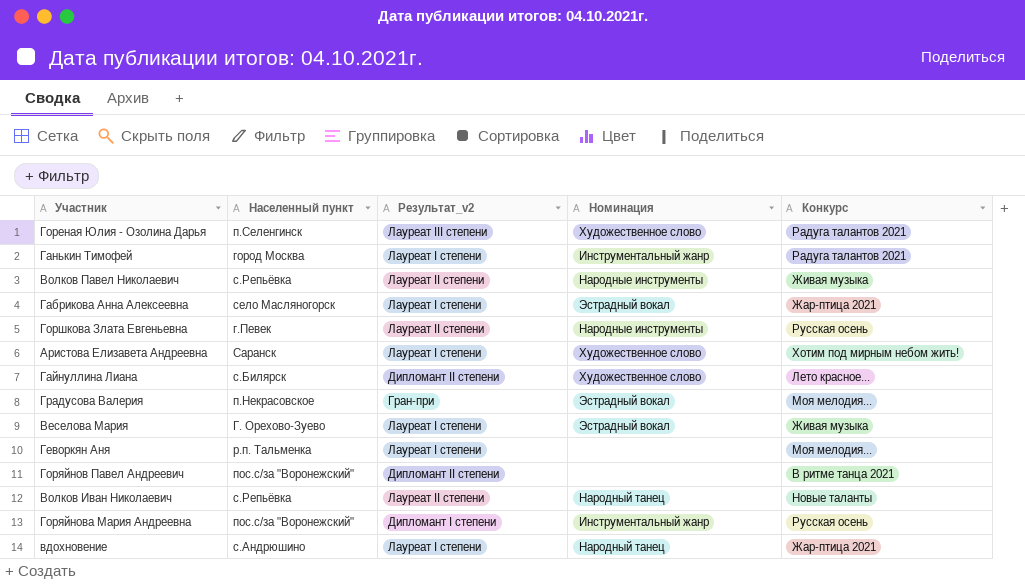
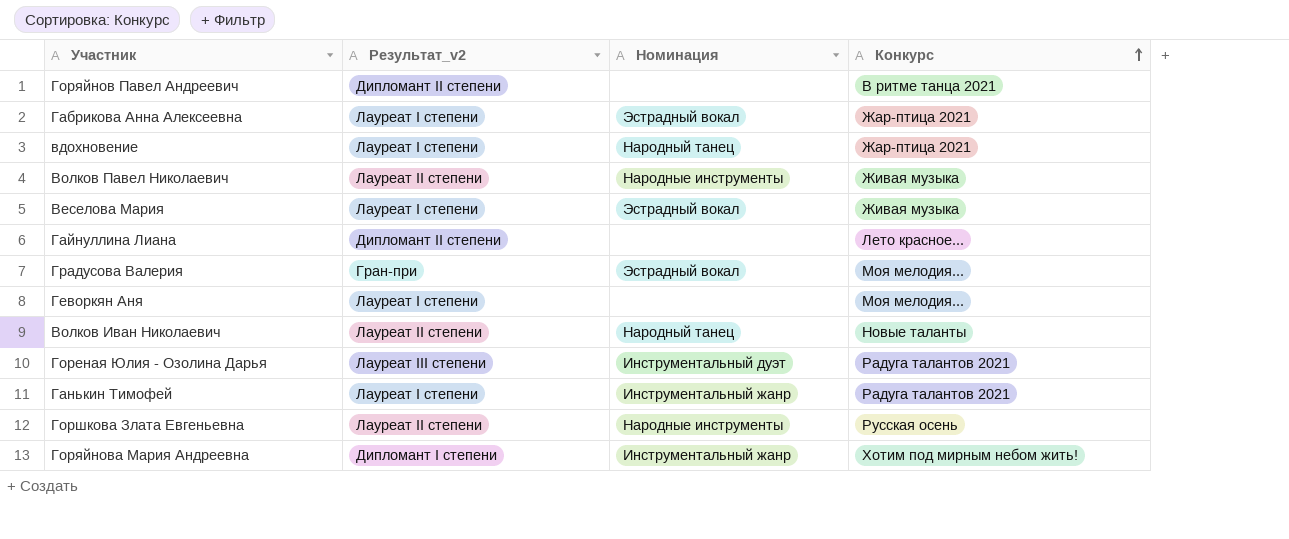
row order: none -> Конкурс ascending
column Населенный пункт | position: 2 -> none
row Аристова Елизавета Андреевна: Саранск | Лауреат I степени | Художественное слово | Хотим под мирным небом жить! -> none
Гайнуллина Лиана | Номинация: Художественное слово -> none
Гореная Юлия - Озолина Дарья | Номинация: Художественное слово -> Инструментальный дуэт
Горяйнова Мария Андреевна | Конкурс: Русская осень -> Хотим под мирным небом жить!

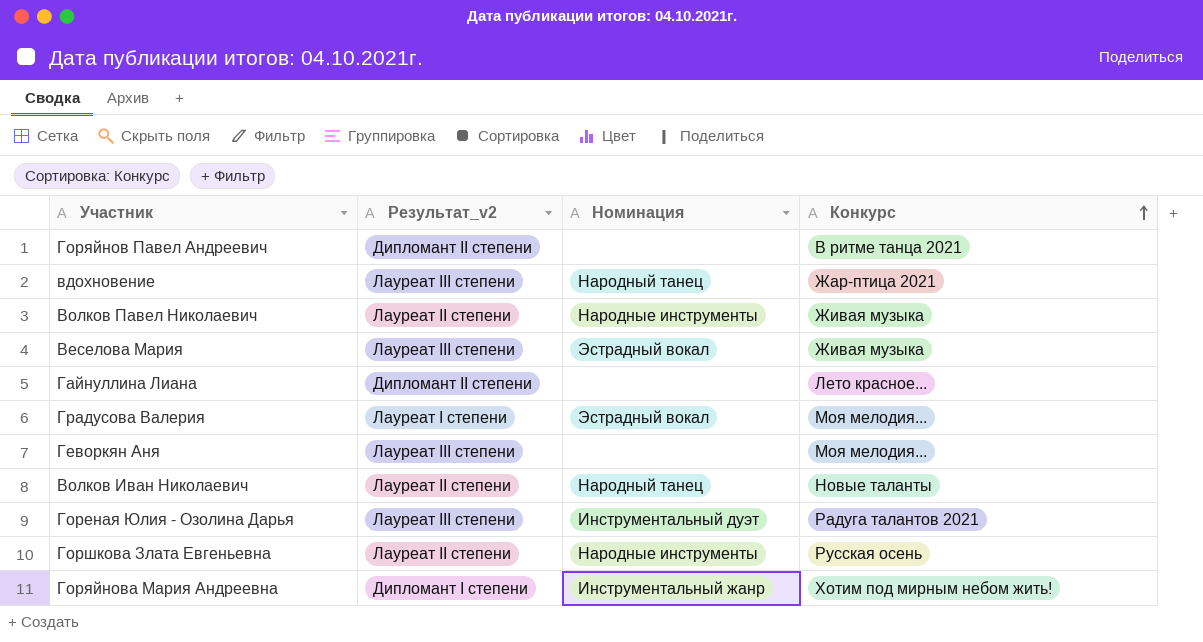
row Габрикова Анна Алексеевна: Лауреат I степени | Эстрадный вокал | Жар-птица 2021 -> none
row Ганькин Тимофей: Лауреат I степени | Инструментальный жанр | Радуга талантов 2021 -> none
вдохновение | Результат_v2: Лауреат I степени -> Лауреат III степени
Веселова Мария | Результат_v2: Лауреат I степени -> Лауреат III степени
Градусова Валерия | Результат_v2: Гран-при -> Лауреат I степени
Геворкян Аня | Результат_v2: Лауреат I степени -> Лауреат III степени

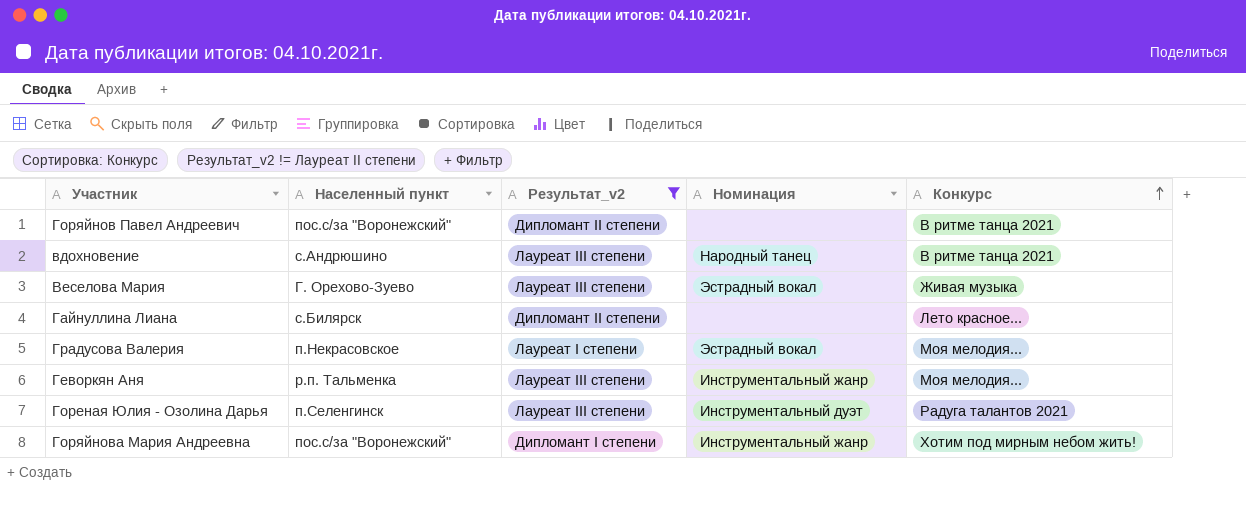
filter: none -> Результат_v2 != Лауреат II степени
column Населенный пункт | position: none -> 2
вдохновение | Конкурс: Жар-птица 2021 -> В ритме танца 2021
Геворкян Аня | Номинация: none -> Инструментальный жанр

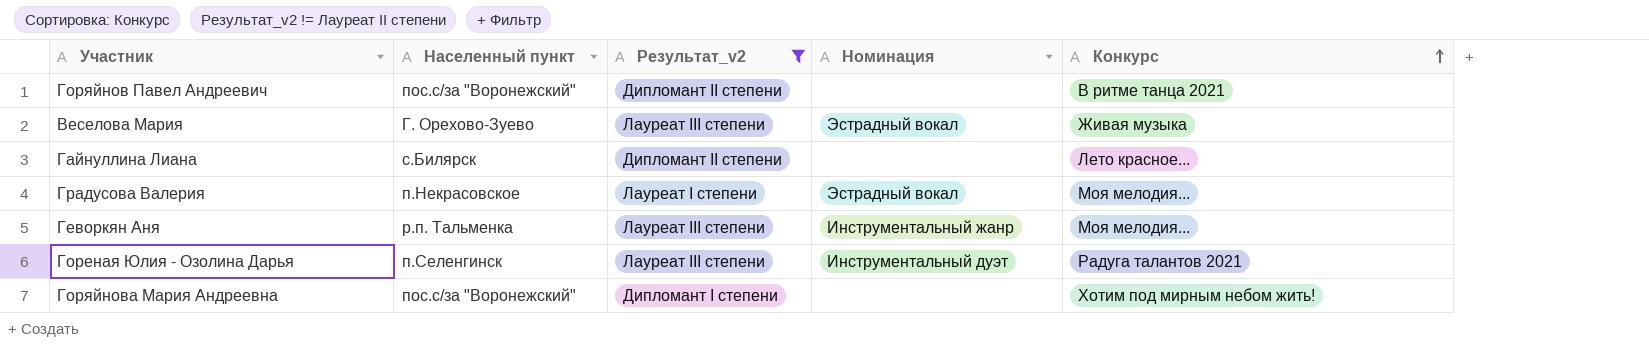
row вдохновение: с.Андрюшино | Лауреат III степени | Народный танец | В ритме танца 2021 -> none
Горяйнова Мария Андреевна | Номинация: Инструментальный жанр -> none

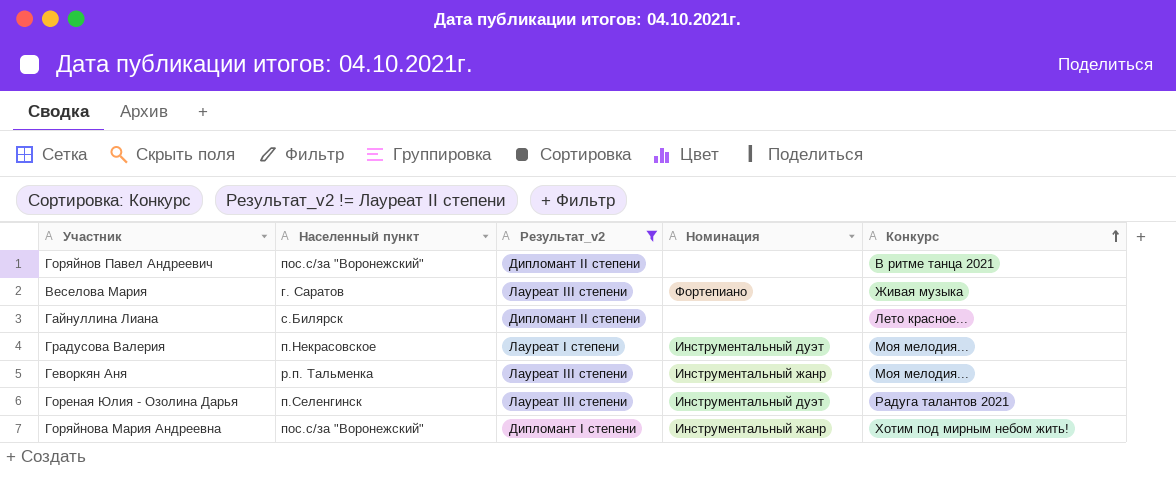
Веселова Мария | Населенный пункт: Г. Орехово-Зуево -> г. Саратов
Веселова Мария | Номинация: Эстрадный вокал -> Фортепиано
Градусова Валерия | Номинация: Эстрадный вокал -> Инструментальный дуэт
Горяйнова Мария Андреевна | Номинация: none -> Инструментальный жанр

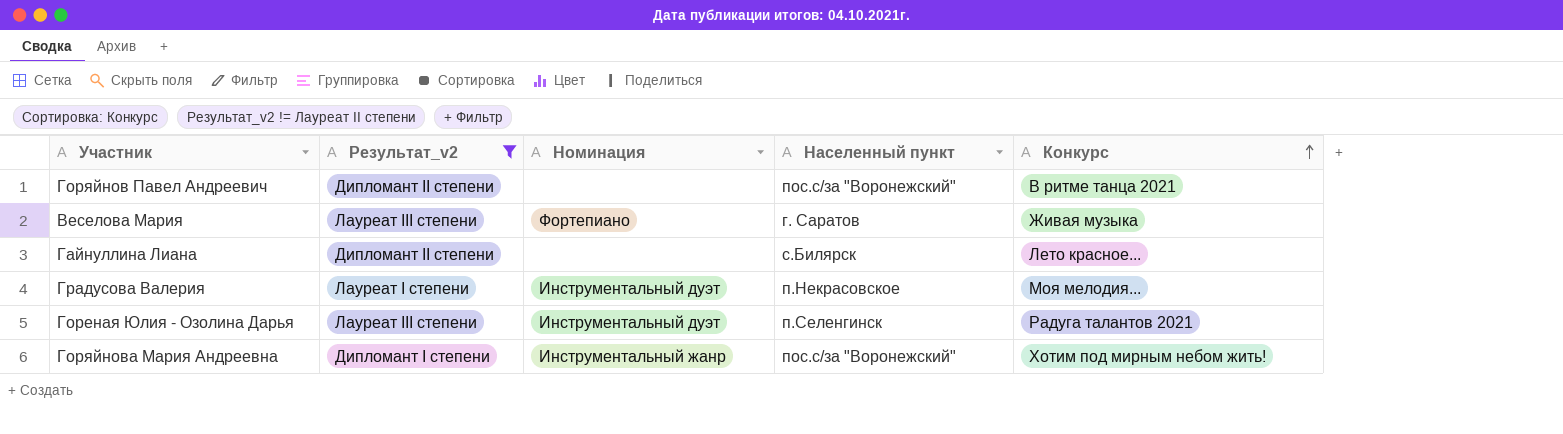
column Населенный пункт | position: 2 -> 4
row Геворкян Аня: р.п. Тальменка | Лауреат III степени | Инструментальный жанр | Моя мелодия... -> none

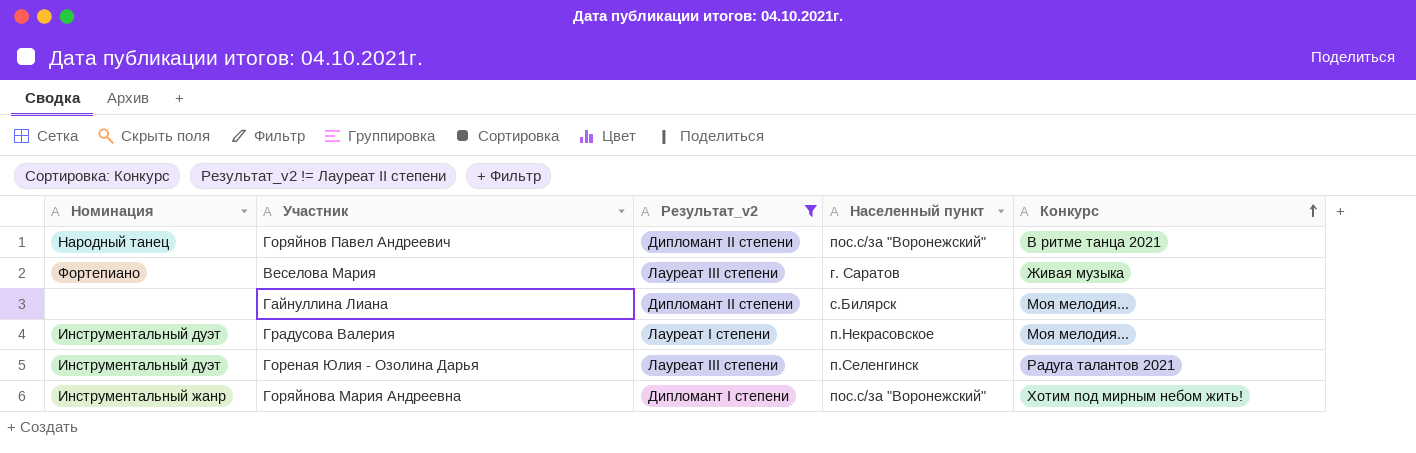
column Номинация | position: 3 -> 1
Горяйнов Павел Андреевич | Номинация: none -> Народный танец
Гайнуллина Лиана | Конкурс: Лето красное... -> Моя мелодия...

